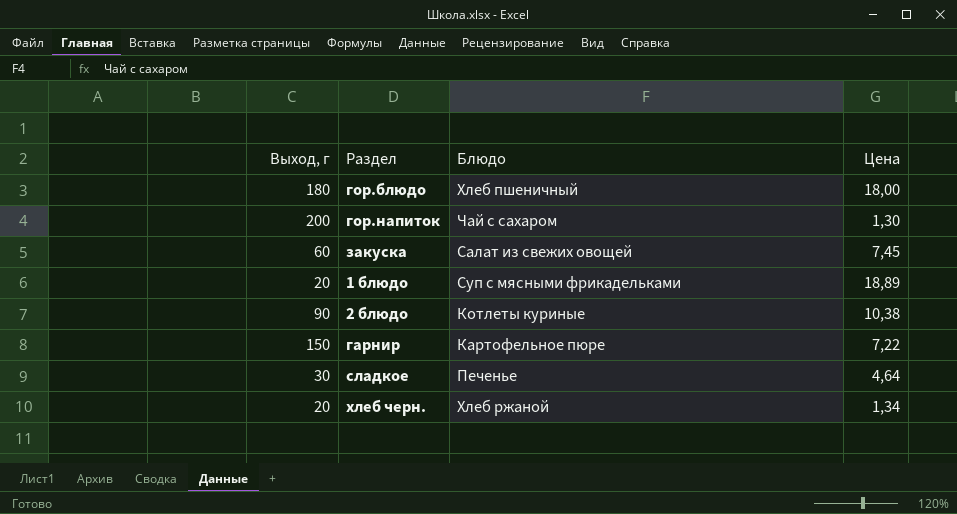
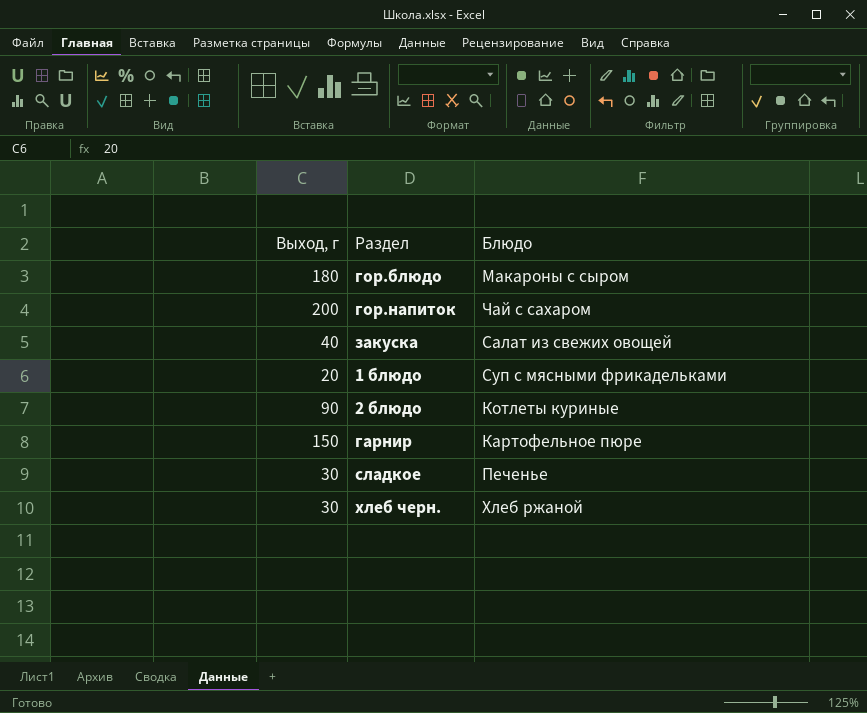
column Цена | position: 4 -> none
гор.блюдо | Блюдо: Хлеб пшеничный -> Макароны с сыром
закуска | Выход, г: 60 -> 40
хлеб черн. | Выход, г: 20 -> 30

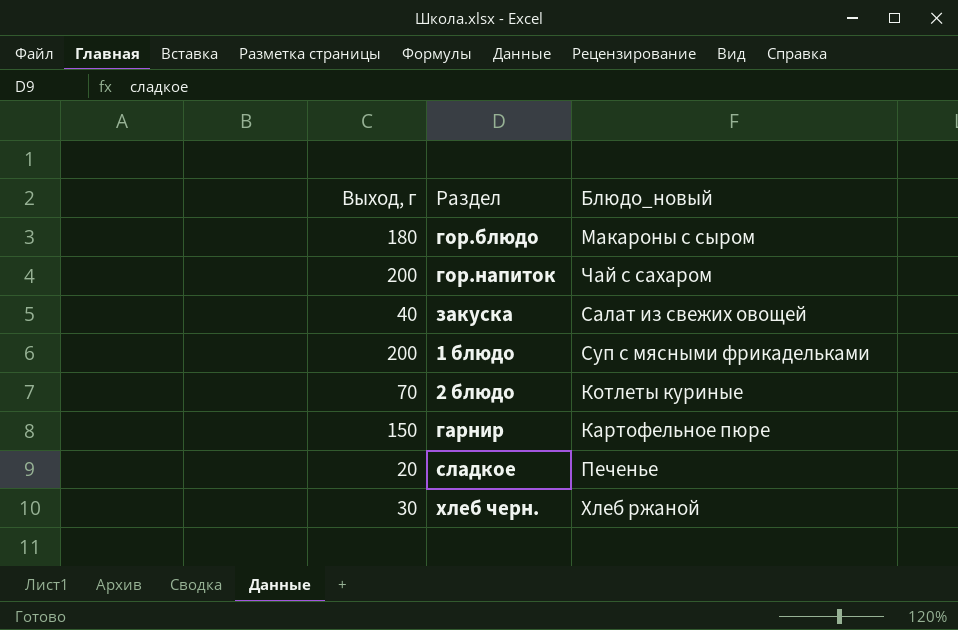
column name: Блюдо -> Блюдо_новый
1 блюдо | Выход, г: 20 -> 200
2 блюдо | Выход, г: 90 -> 70
сладкое | Выход, г: 30 -> 20

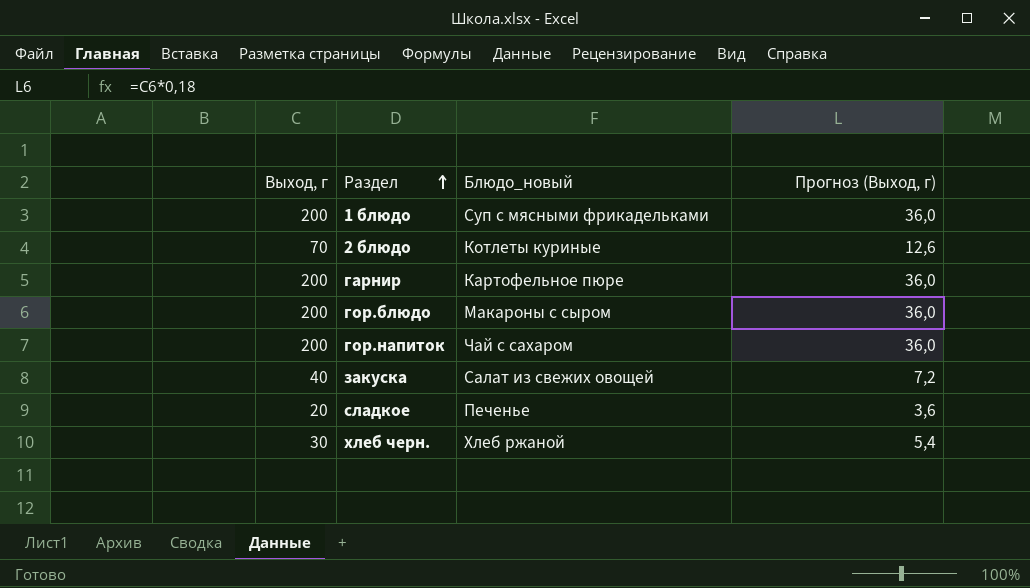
row order: none -> Раздел ascending
column Прогноз (Выход, г) | formula: none -> [Выход, г] * 0,18
гарнир | Выход, г: 150 -> 200
гор.блюдо | Выход, г: 180 -> 200

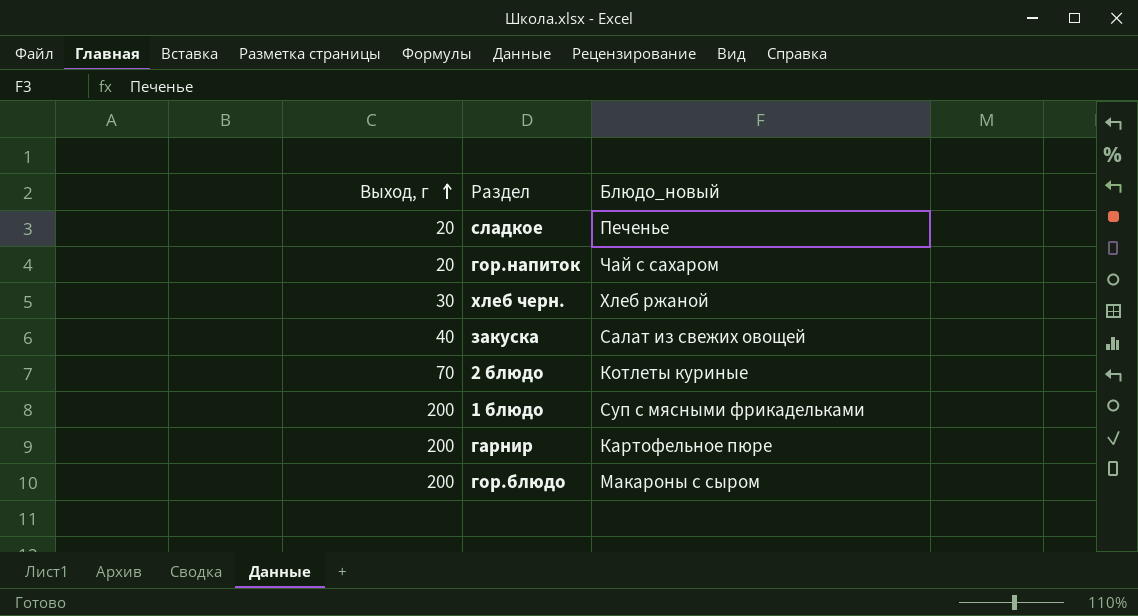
row order: Раздел ascending -> Выход, г ascending
column Прогноз (Выход, г) | formula: [Выход, г] * 0,18 -> none
гор.напиток | Выход, г: 200 -> 20

